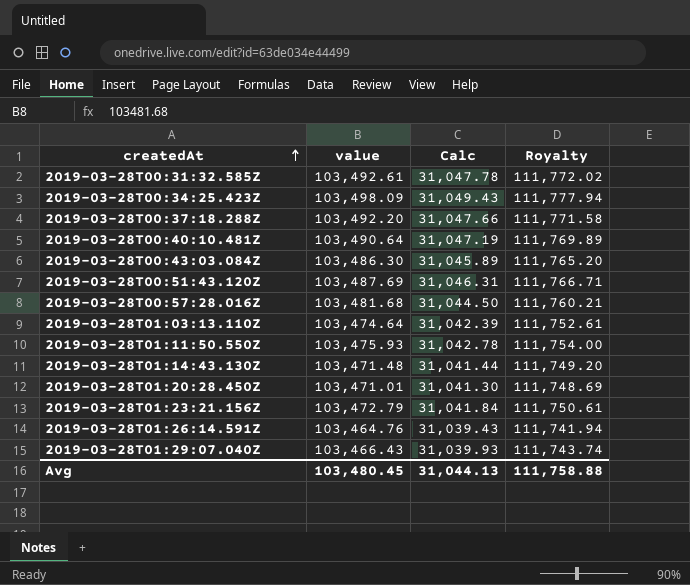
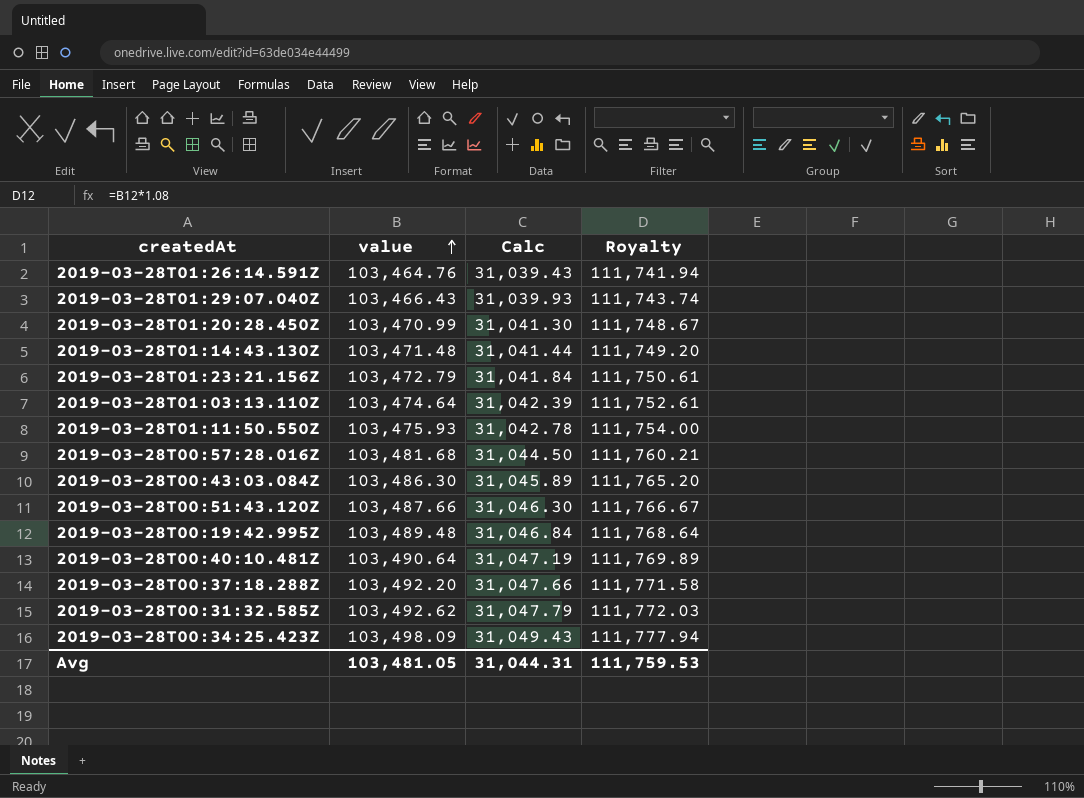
row order: createdAt ascending -> value ascending
2019-03-28T01:20:28.450Z | value: 103,471.01 -> 103,470.99
2019-03-28T01:20:28.450Z | Royalty: 111,748.69 -> 111,748.67
2019-03-28T00:51:43.120Z | value: 103,487.69 -> 103,487.66
2019-03-28T00:51:43.120Z | Calc: 31,046.31 -> 31,046.30
2019-03-28T00:51:43.120Z | Royalty: 111,766.71 -> 111,766.67
row 2019-03-28T00:19:42.995Z: none -> 103,489.48 | 31,046.84 | 111,768.64
2019-03-28T00:31:32.585Z | value: 103,492.61 -> 103,492.62
2019-03-28T00:31:32.585Z | Calc: 31,047.78 -> 31,047.79
2019-03-28T00:31:32.585Z | Royalty: 111,772.02 -> 111,772.03
Avg | value: 103,480.45 -> 103,481.05
Avg | Calc: 31,044.13 -> 31,044.31
Avg | Royalty: 111,758.88 -> 111,759.53

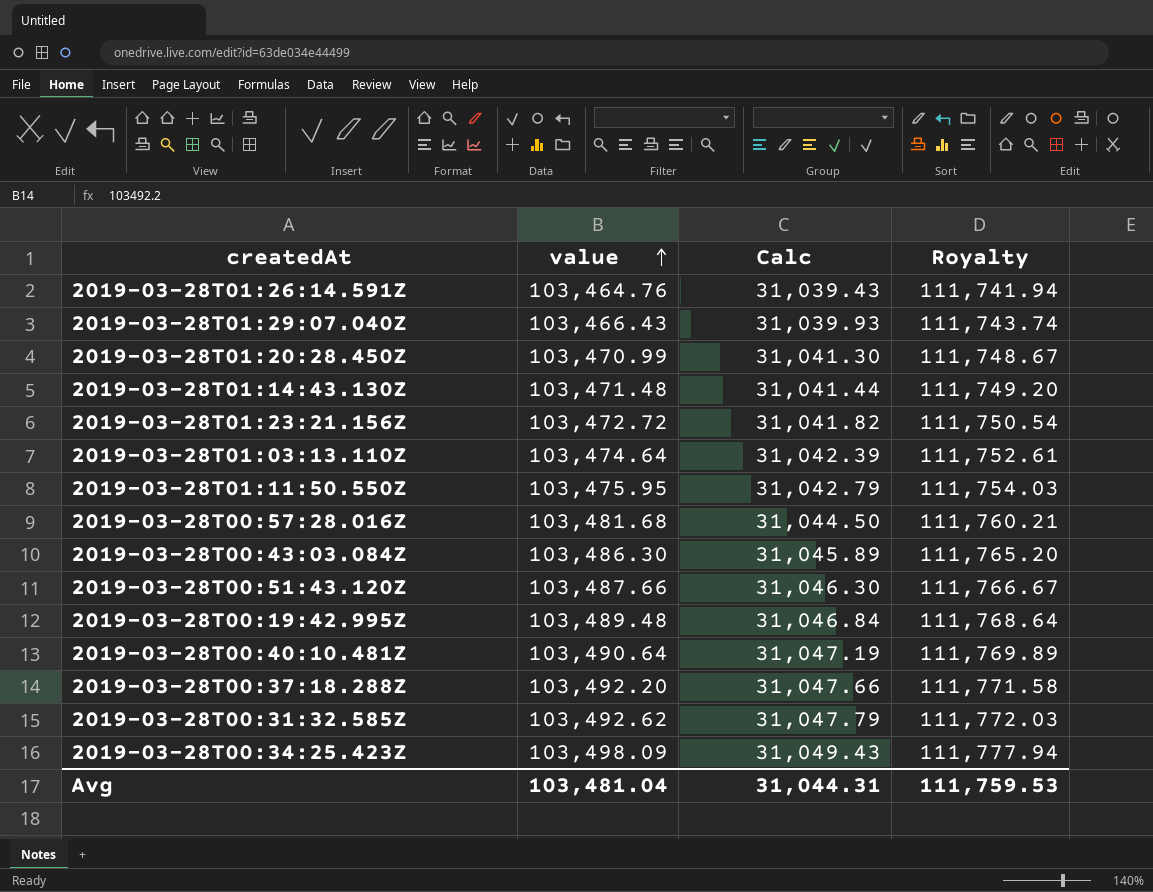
2019-03-28T01:23:21.156Z | value: 103,472.79 -> 103,472.72
2019-03-28T01:23:21.156Z | Calc: 31,041.84 -> 31,041.82
2019-03-28T01:23:21.156Z | Royalty: 111,750.61 -> 111,750.54
2019-03-28T01:11:50.550Z | value: 103,475.93 -> 103,475.95
2019-03-28T01:11:50.550Z | Calc: 31,042.78 -> 31,042.79
2019-03-28T01:11:50.550Z | Royalty: 111,754.00 -> 111,754.03
Avg | value: 103,481.05 -> 103,481.04

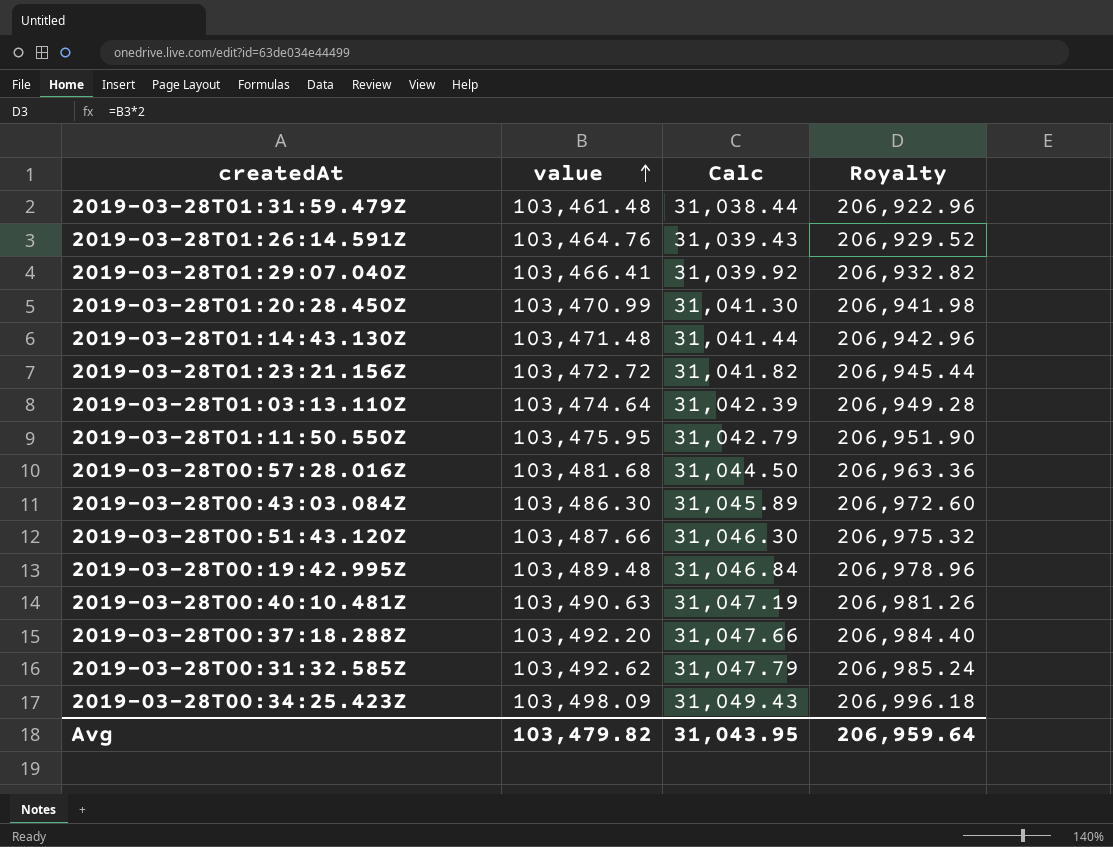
column Royalty | formula: [value] * 1.08 -> [value] * 2
row 2019-03-28T01:31:59.479Z: none -> 103,461.48 | 31,038.44 | 206,922.96
2019-03-28T01:29:07.040Z | value: 103,466.43 -> 103,466.41
2019-03-28T01:29:07.040Z | Calc: 31,039.93 -> 31,039.92
2019-03-28T00:40:10.481Z | value: 103,490.64 -> 103,490.63
Avg | value: 103,481.04 -> 103,479.82
Avg | Calc: 31,044.31 -> 31,043.95
Avg | Royalty: 111,759.53 -> 206,959.64

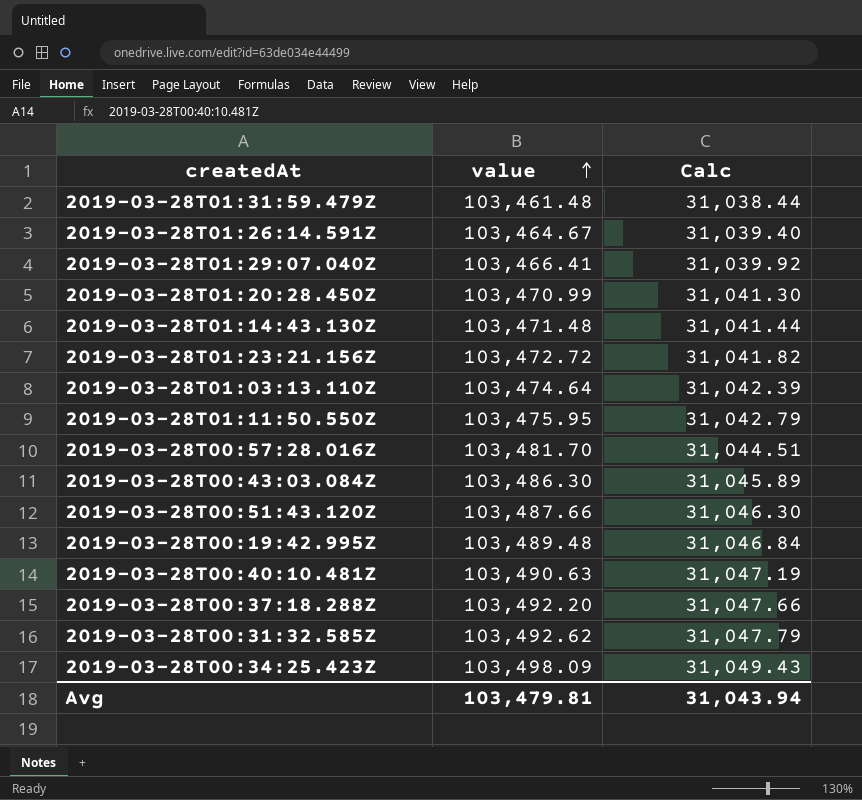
column Royalty | formula: [value] * 2 -> none
2019-03-28T01:26:14.591Z | value: 103,464.76 -> 103,464.67
2019-03-28T01:26:14.591Z | Calc: 31,039.43 -> 31,039.40
2019-03-28T00:57:28.016Z | value: 103,481.68 -> 103,481.70
2019-03-28T00:57:28.016Z | Calc: 31,044.50 -> 31,044.51
Avg | value: 103,479.82 -> 103,479.81
Avg | Calc: 31,043.95 -> 31,043.94

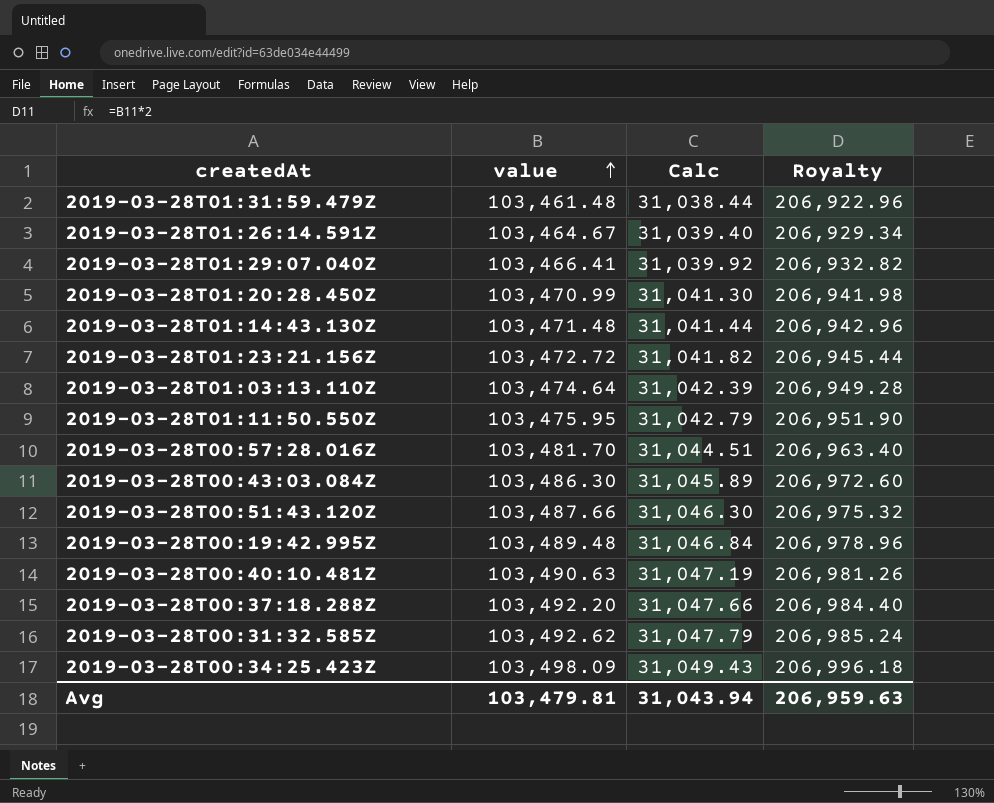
column Royalty | formula: none -> [value] * 2

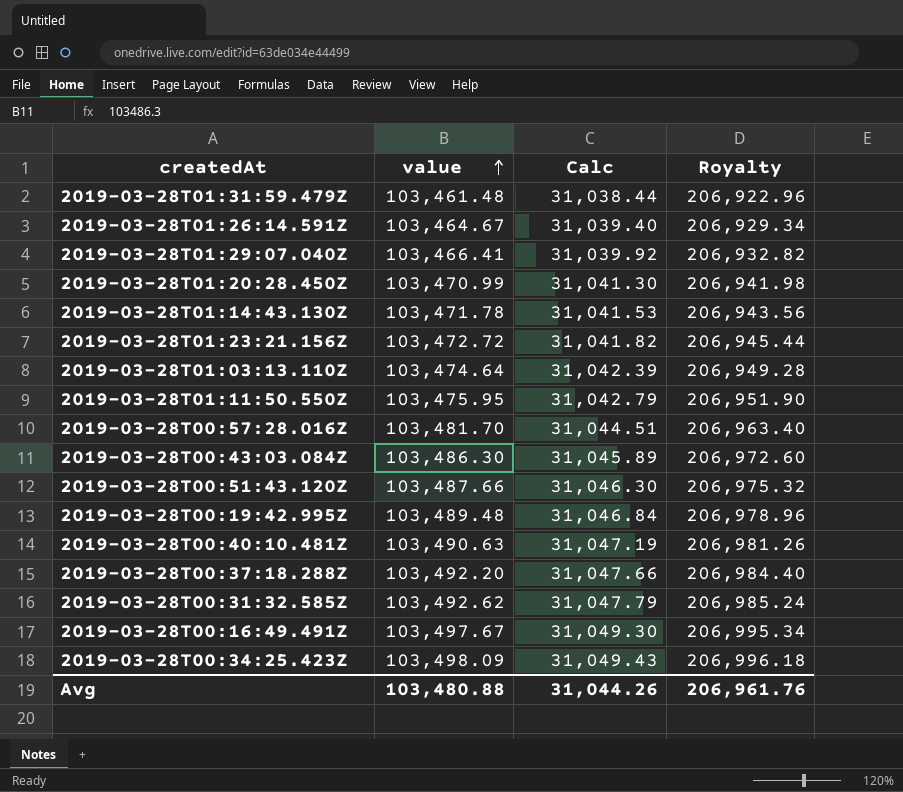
2019-03-28T01:14:43.130Z | value: 103,471.48 -> 103,471.78
2019-03-28T01:14:43.130Z | Calc: 31,041.44 -> 31,041.53
2019-03-28T01:14:43.130Z | Royalty: 206,942.96 -> 206,943.56
row 2019-03-28T00:16:49.491Z: none -> 103,497.67 | 31,049.30 | 206,995.34
Avg | value: 103,479.81 -> 103,480.88
Avg | Calc: 31,043.94 -> 31,044.26
Avg | Royalty: 206,959.63 -> 206,961.76

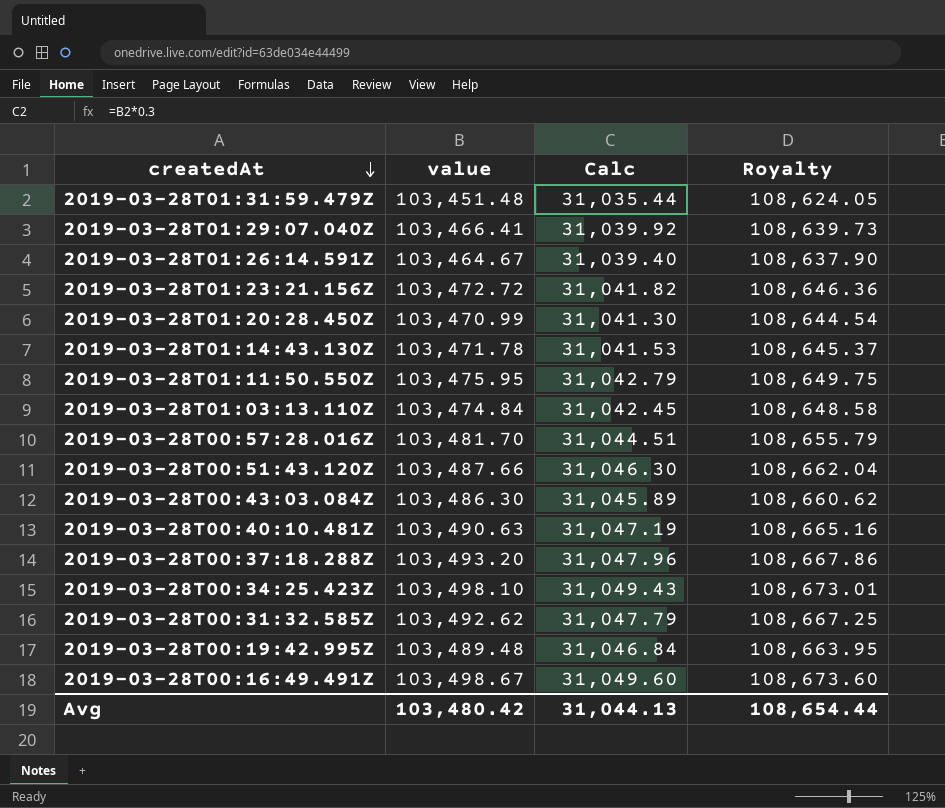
row order: value ascending -> createdAt descending
column Royalty | formula: [value] * 2 -> [value] * 1.05
2019-03-28T01:31:59.479Z | value: 103,461.48 -> 103,451.48
2019-03-28T01:31:59.479Z | Calc: 31,038.44 -> 31,035.44
2019-03-28T01:03:13.110Z | value: 103,474.64 -> 103,474.84
2019-03-28T01:03:13.110Z | Calc: 31,042.39 -> 31,042.45
2019-03-28T00:37:18.288Z | value: 103,492.20 -> 103,493.20
2019-03-28T00:37:18.288Z | Calc: 31,047.66 -> 31,047.96
2019-03-28T00:34:25.423Z | value: 103,498.09 -> 103,498.10
2019-03-28T00:16:49.491Z | value: 103,497.67 -> 103,498.67
2019-03-28T00:16:49.491Z | Calc: 31,049.30 -> 31,049.60
Avg | value: 103,480.88 -> 103,480.42
Avg | Calc: 31,044.26 -> 31,044.13
Avg | Royalty: 206,961.76 -> 108,654.44

